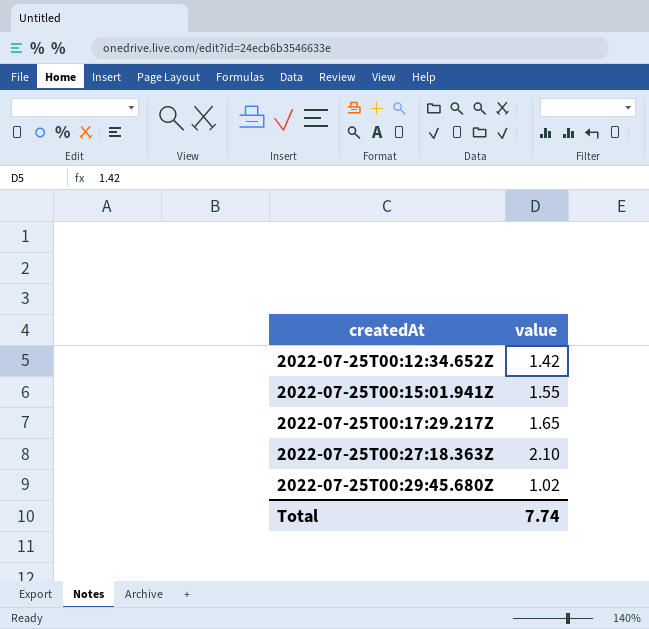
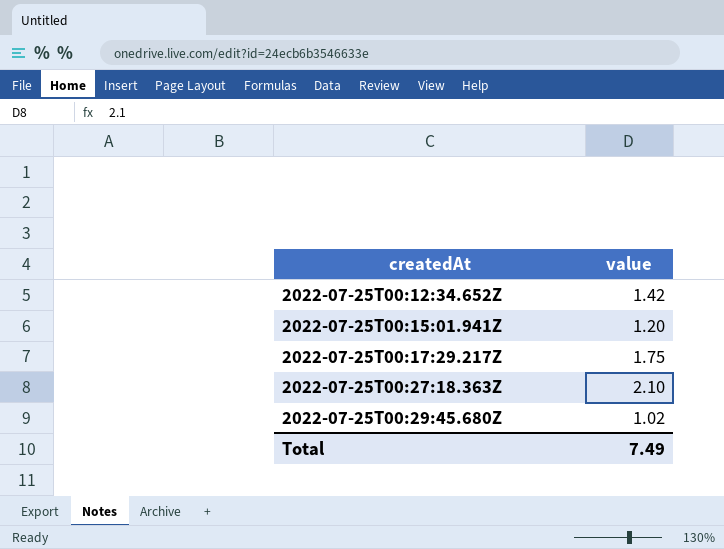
2022-07-25T00:15:01.941Z | value: 1.55 -> 1.20
2022-07-25T00:17:29.217Z | value: 1.65 -> 1.75
Total | value: 7.74 -> 7.49

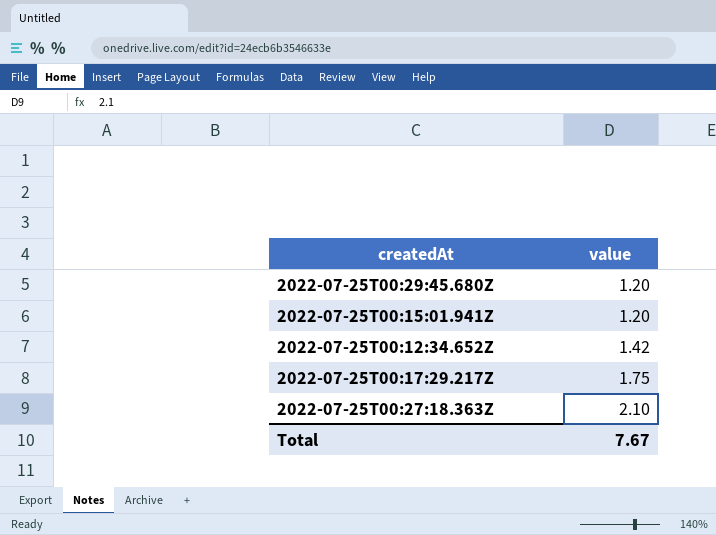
row order: createdAt ascending -> value ascending
2022-07-25T00:29:45.680Z | value: 1.02 -> 1.20
Total | value: 7.49 -> 7.67

